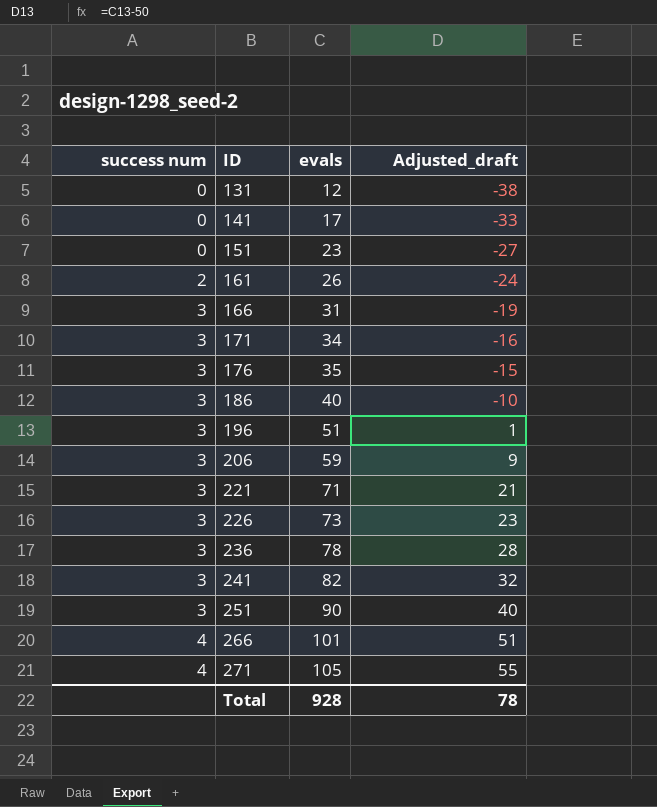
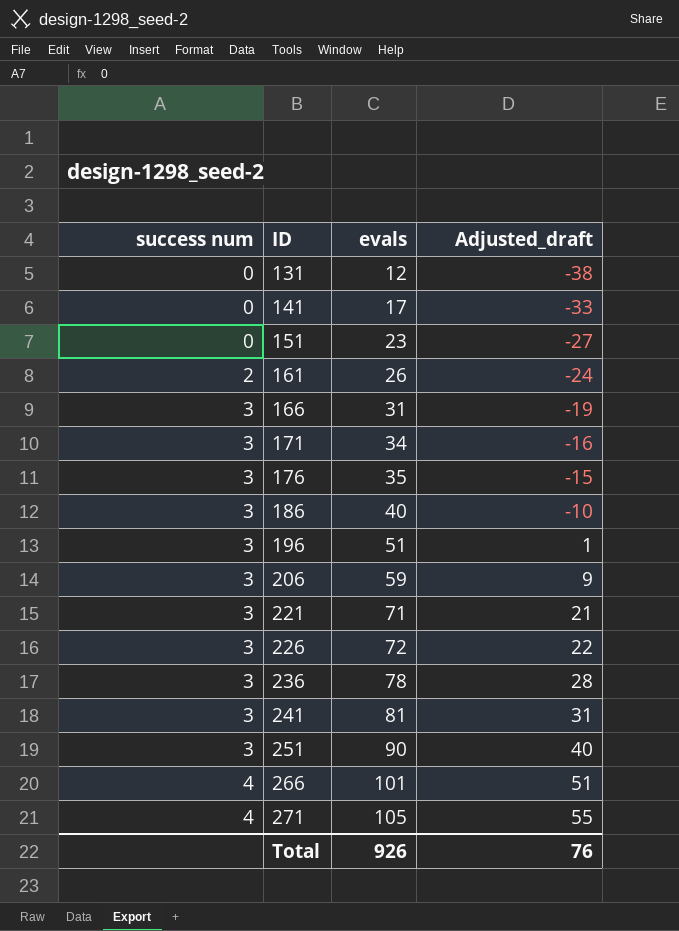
226 | evals: 73 -> 72
226 | Adjusted_draft: 23 -> 22
241 | evals: 82 -> 81
241 | Adjusted_draft: 32 -> 31
Total | evals: 928 -> 926
Total | Adjusted_draft: 78 -> 76

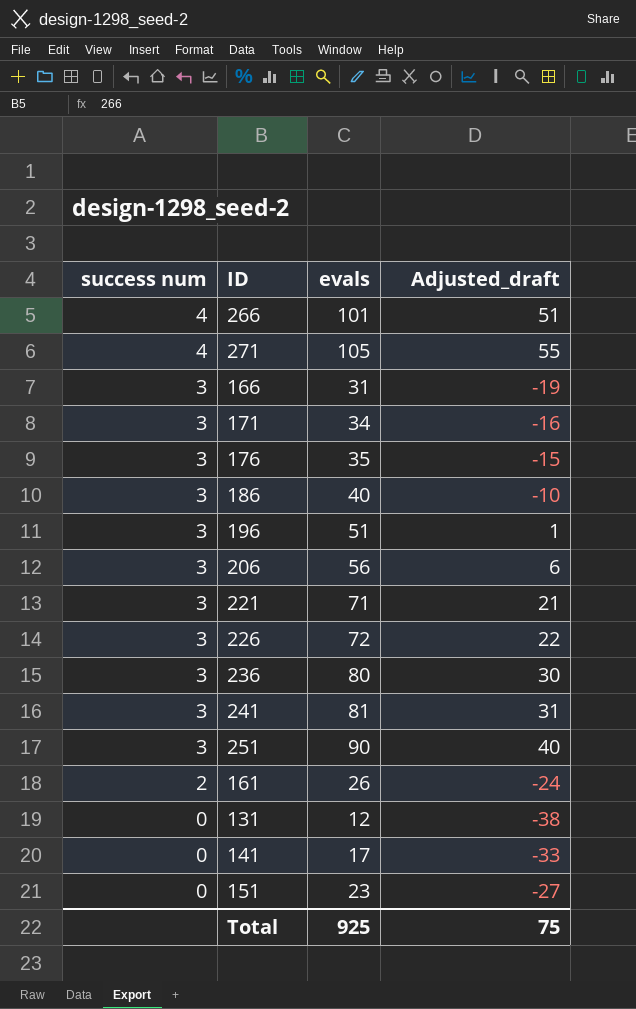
row order: success num ascending -> success num descending
206 | evals: 59 -> 56
206 | Adjusted_draft: 9 -> 6
236 | evals: 78 -> 80
236 | Adjusted_draft: 28 -> 30
Total | evals: 926 -> 925
Total | Adjusted_draft: 76 -> 75

